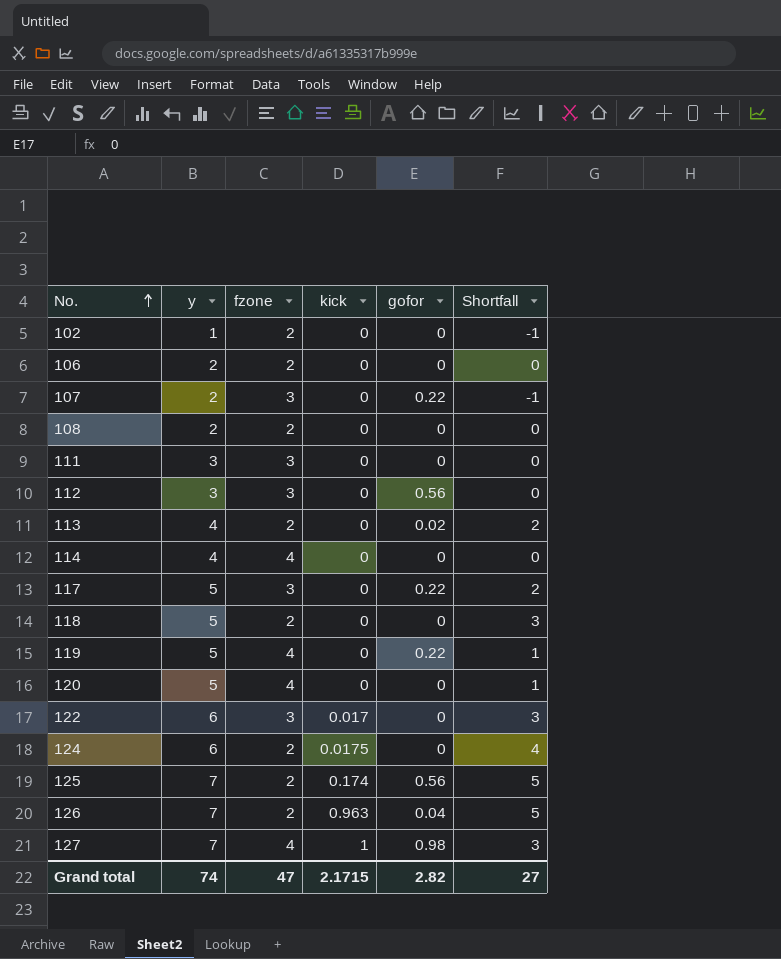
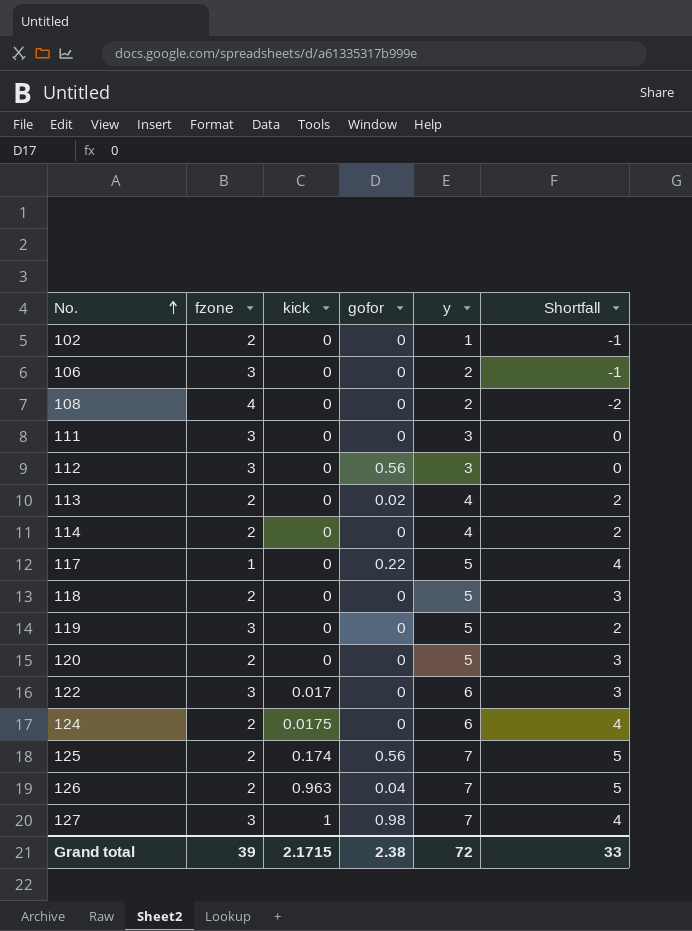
column y | position: 2 -> 5
row 107: 2 | 3 | 0 | 0.22 | -1 -> none
106 | fzone: 2 -> 3
106 | Shortfall: 0 -> -1
108 | fzone: 2 -> 4
108 | Shortfall: 0 -> -2
114 | fzone: 4 -> 2
114 | Shortfall: 0 -> 2
117 | fzone: 3 -> 1
117 | Shortfall: 2 -> 4
119 | fzone: 4 -> 3
119 | gofor: 0.22 -> 0
119 | Shortfall: 1 -> 2
120 | fzone: 4 -> 2
120 | Shortfall: 1 -> 3
127 | fzone: 4 -> 3
127 | Shortfall: 3 -> 4
Grand total | fzone: 47 -> 39
Grand total | gofor: 2.82 -> 2.38
Grand total | y: 74 -> 72
Grand total | Shortfall: 27 -> 33

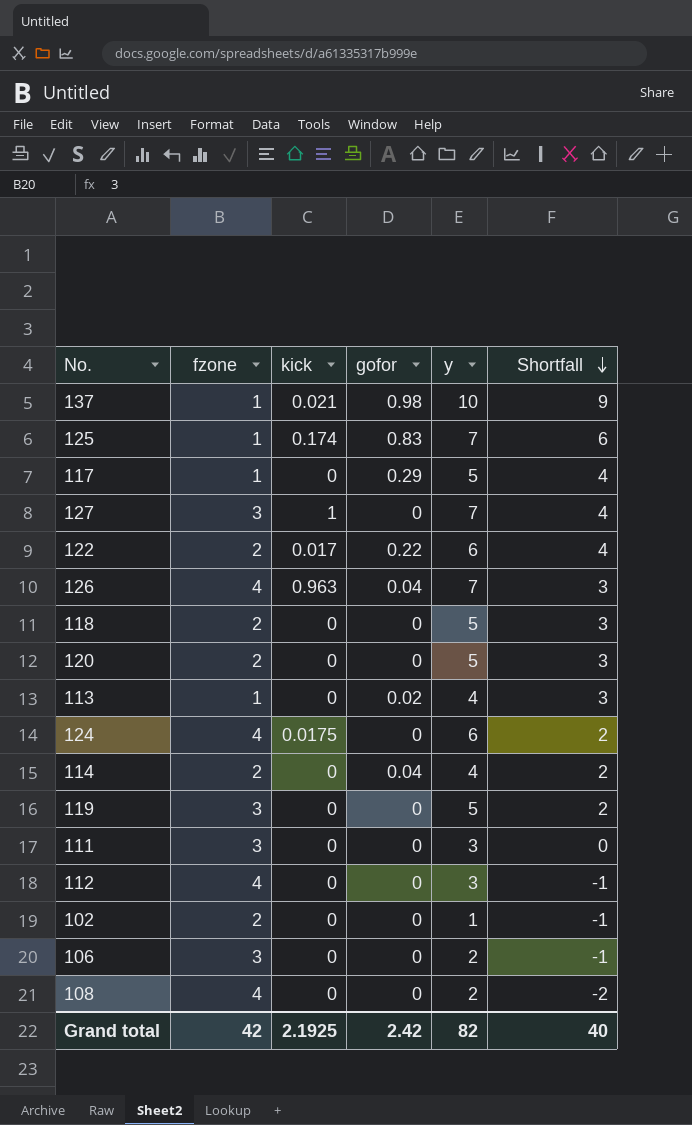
row order: No. ascending -> Shortfall descending
row 137: none -> 1 | 0.021 | 0.98 | 10 | 9
125 | fzone: 2 -> 1
125 | gofor: 0.56 -> 0.83
125 | Shortfall: 5 -> 6
117 | gofor: 0.22 -> 0.29
127 | gofor: 0.98 -> 0
122 | fzone: 3 -> 2
122 | gofor: 0 -> 0.22
122 | Shortfall: 3 -> 4
126 | fzone: 2 -> 4
126 | Shortfall: 5 -> 3
113 | fzone: 2 -> 1
113 | Shortfall: 2 -> 3
124 | fzone: 2 -> 4
124 | Shortfall: 4 -> 2
114 | gofor: 0 -> 0.04
112 | fzone: 3 -> 4
112 | gofor: 0.56 -> 0
112 | Shortfall: 0 -> -1
Grand total | fzone: 39 -> 42
Grand total | kick: 2.1715 -> 2.1925
Grand total | gofor: 2.38 -> 2.42
Grand total | y: 72 -> 82
Grand total | Shortfall: 33 -> 40

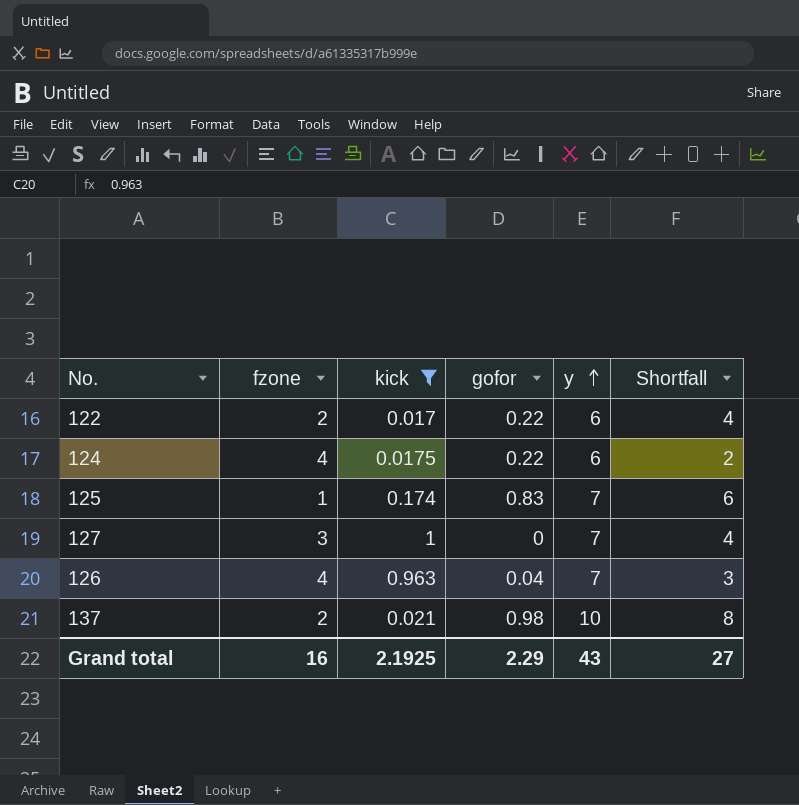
filter: none -> kick != 0
row order: Shortfall descending -> y ascending
124 | gofor: 0 -> 0.22
137 | fzone: 1 -> 2
137 | Shortfall: 9 -> 8
Grand total | fzone: 42 -> 16
Grand total | gofor: 2.42 -> 2.29
Grand total | y: 82 -> 43
Grand total | Shortfall: 40 -> 27

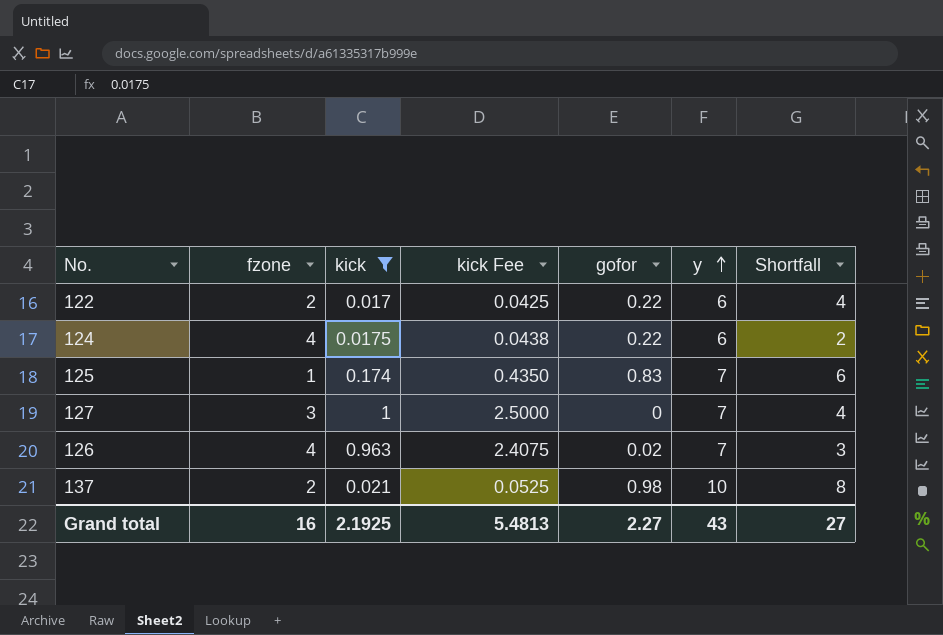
column kick Fee | formula: none -> [kick] * 2.5
126 | gofor: 0.04 -> 0.02
Grand total | gofor: 2.29 -> 2.27

